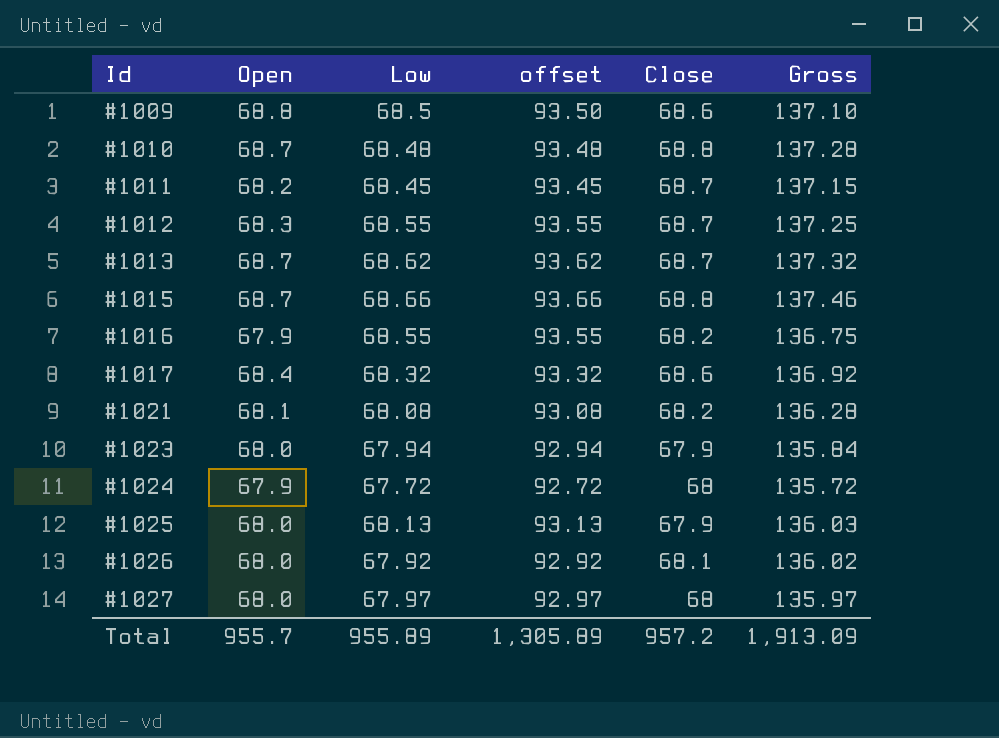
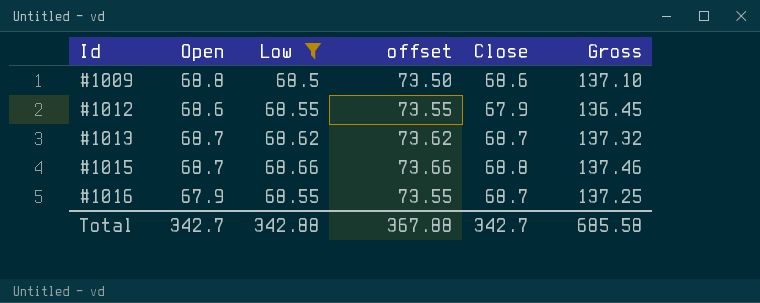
filter: none -> Low >= 68.5
column offset | formula: [Low] + 25 -> [Low] + 5
#1012 | Open: 68.3 -> 68.6
#1012 | Close: 68.7 -> 67.9
#1012 | Gross: 137.25 -> 136.45
#1016 | Close: 68.2 -> 68.7
#1016 | Gross: 136.75 -> 137.25
Total | Open: 955.7 -> 342.7
Total | Low: 955.89 -> 342.88
Total | offset: 1,305.89 -> 367.88
Total | Close: 957.2 -> 342.7
Total | Gross: 1,913.09 -> 685.58

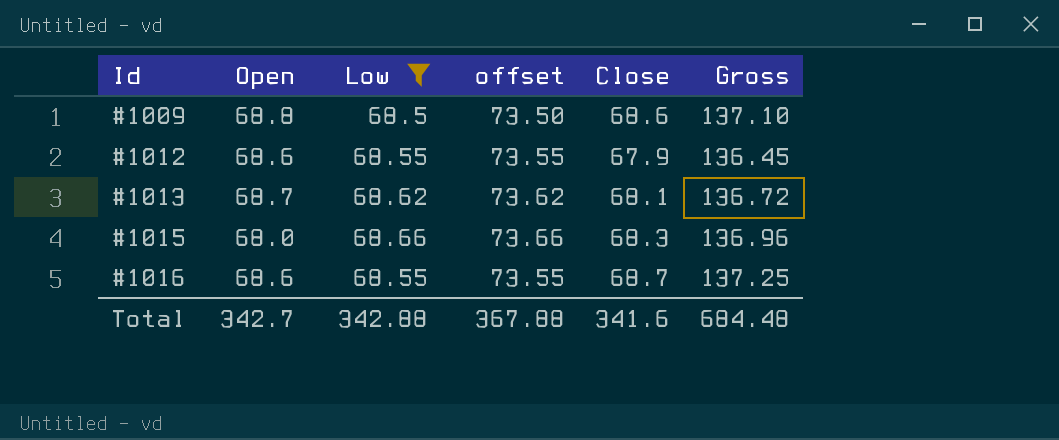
#1013 | Close: 68.7 -> 68.1
#1013 | Gross: 137.32 -> 136.72
#1015 | Open: 68.7 -> 68.0
#1015 | Close: 68.8 -> 68.3
#1015 | Gross: 137.46 -> 136.96
#1016 | Open: 67.9 -> 68.6
Total | Close: 342.7 -> 341.6
Total | Gross: 685.58 -> 684.48

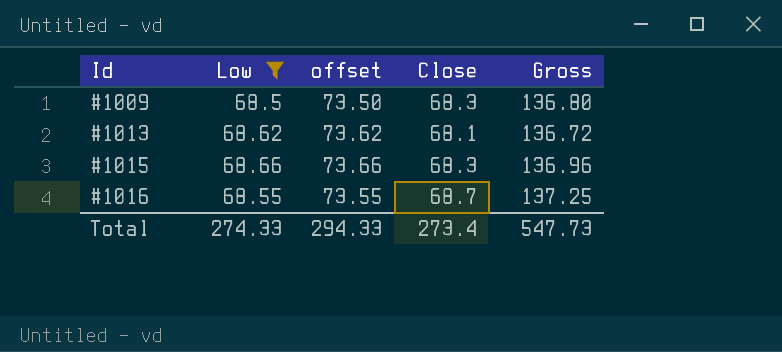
column Open | position: 2 -> none
row #1012: 68.6 | 68.55 | 73.55 | 67.9 | 136.45 -> none
#1009 | Close: 68.6 -> 68.3
#1009 | Gross: 137.10 -> 136.80
Total | Low: 342.88 -> 274.33
Total | offset: 367.88 -> 294.33
Total | Close: 341.6 -> 273.4
Total | Gross: 684.48 -> 547.73

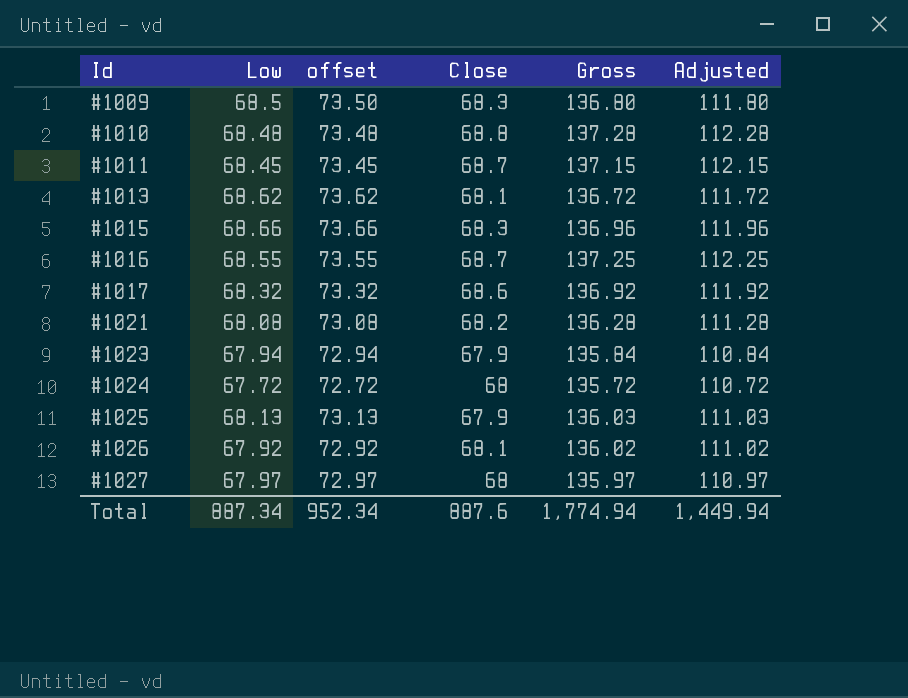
filter: Low >= 68.5 -> none
column Adjusted | formula: none -> [Gross] - 25
Total | Low: 274.33 -> 887.34
Total | offset: 294.33 -> 952.34
Total | Close: 273.4 -> 887.6
Total | Gross: 547.73 -> 1,774.94

